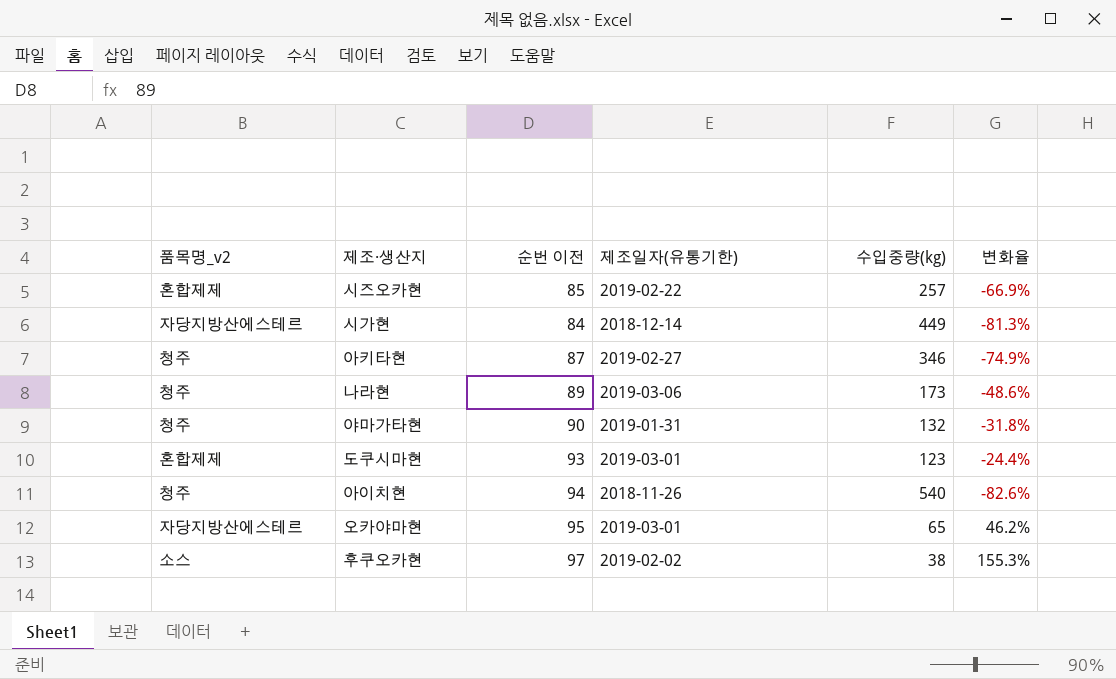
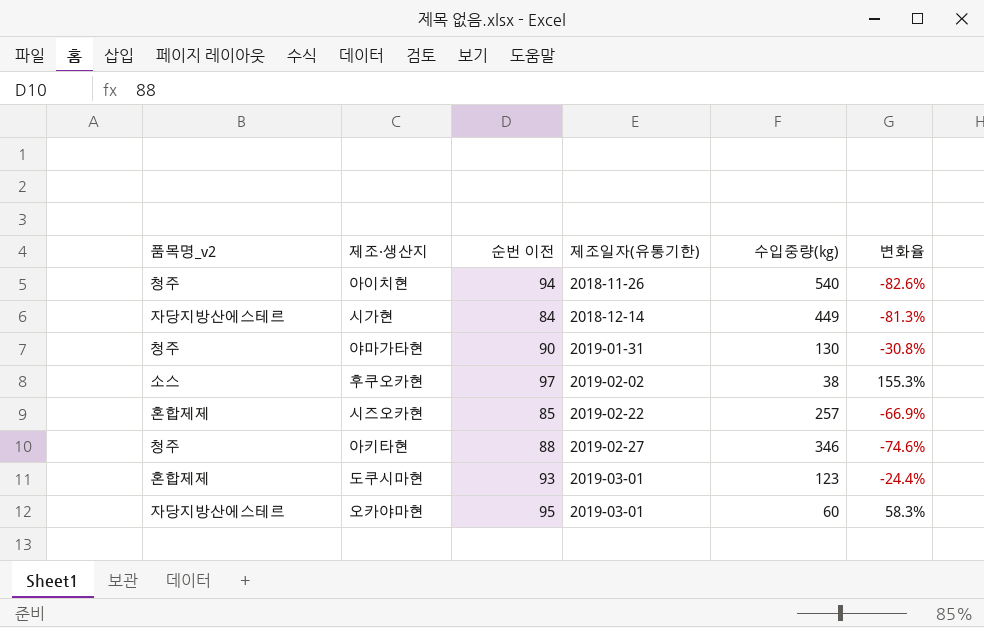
row order: none -> 제조일자(유통기한) ascending
row 나라현: 청주 | 89 | 2019-03-06 | 173 | -48.6% -> none
야마가타현 | 수입중량(kg): 132 -> 130
야마가타현 | 변화율: -31.8% -> -30.8%
아키타현 | 순번 이전: 87 -> 88
아키타현 | 변화율: -74.9% -> -74.6%
오카야마현 | 수입중량(kg): 65 -> 60
오카야마현 | 변화율: 46.2% -> 58.3%

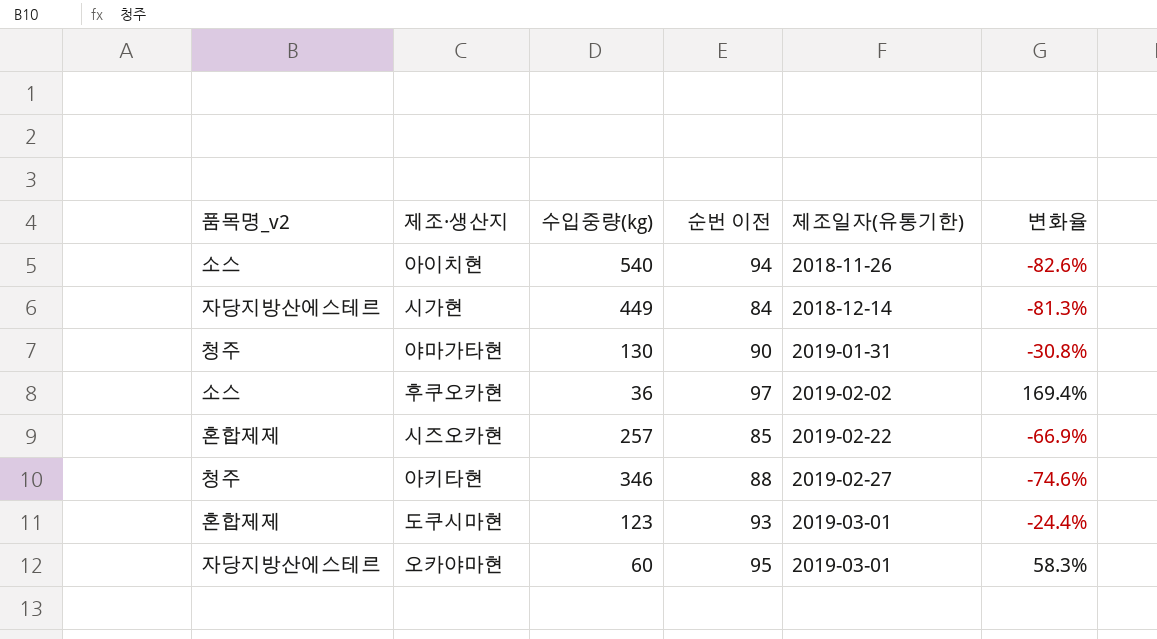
column 수입중량(kg) | position: 5 -> 3
아이치현 | 품목명_v2: 청주 -> 소스
후쿠오카현 | 수입중량(kg): 38 -> 36
후쿠오카현 | 변화율: 155.3% -> 169.4%

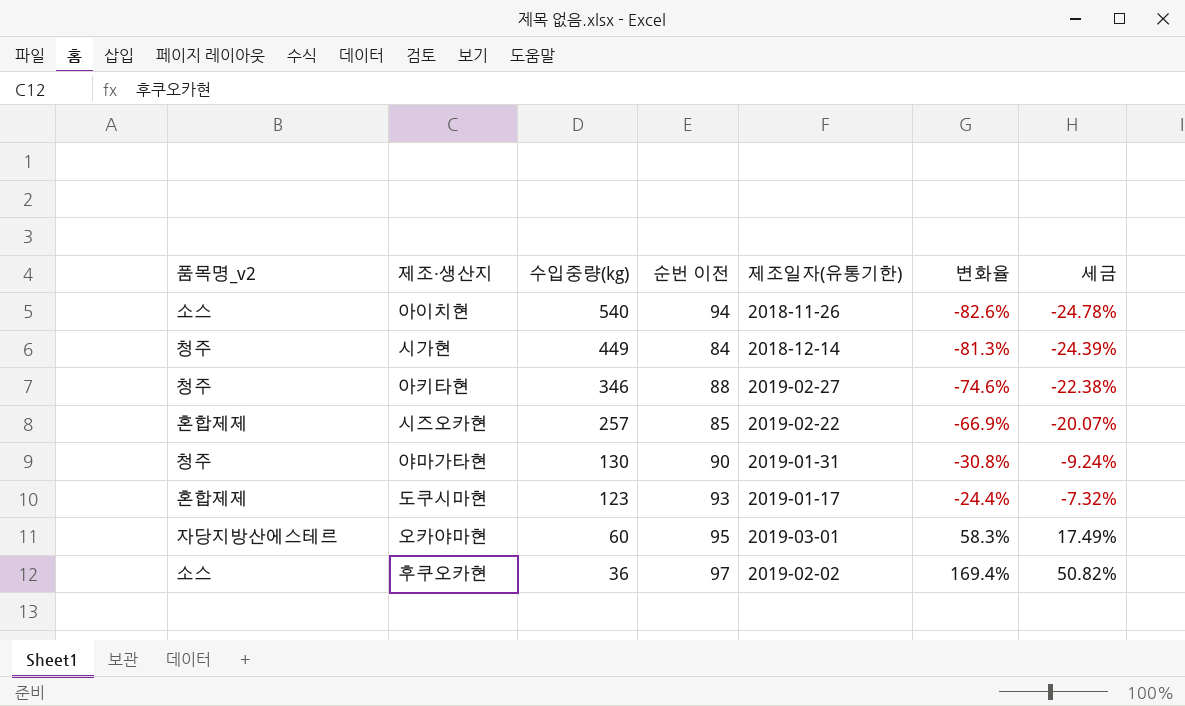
row order: 제조일자(유통기한) ascending -> 수입중량(kg) descending
column 세금 | formula: none -> [변화율] * 0.3
시가현 | 품목명_v2: 자당지방산에스테르 -> 청주
도쿠시마현 | 제조일자(유통기한): 2019-03-01 -> 2019-01-17

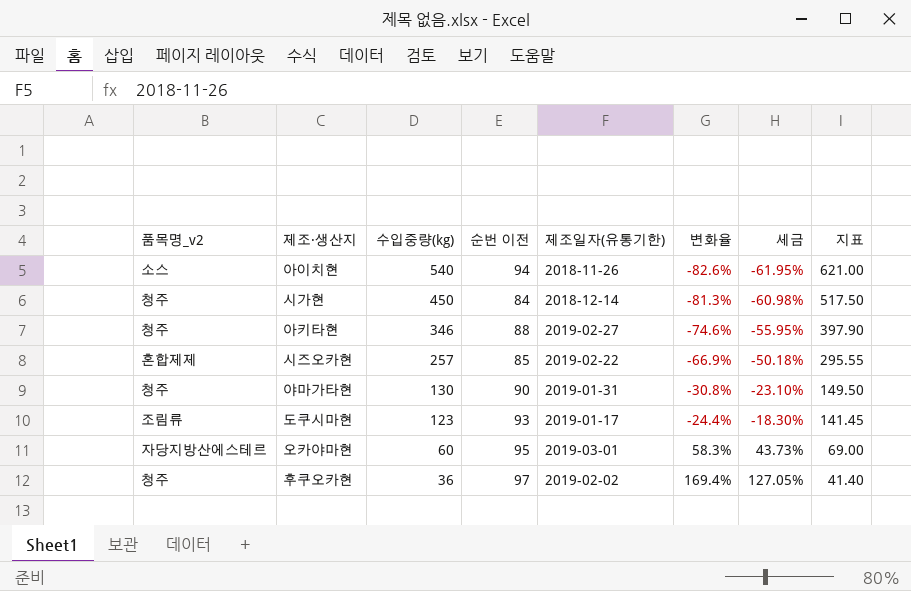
column 세금 | formula: [변화율] * 0.3 -> [변화율] * 0.75
column 지표 | formula: none -> [수입중량(kg)] * 1.15
시가현 | 수입중량(kg): 449 -> 450
도쿠시마현 | 품목명_v2: 혼합제제 -> 조림류
후쿠오카현 | 품목명_v2: 소스 -> 청주

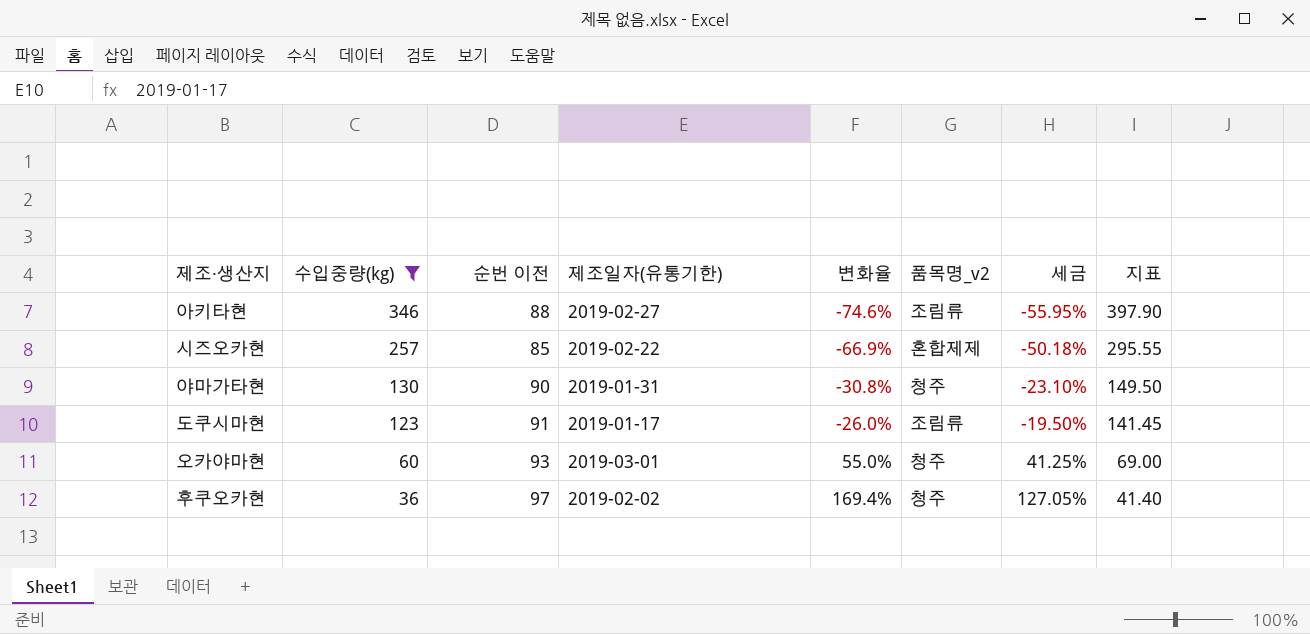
filter: none -> 수입중량(kg) <= 346
column 품목명_v2 | position: 1 -> 6
아키타현 | 품목명_v2: 청주 -> 조림류
도쿠시마현 | 순번 이전: 93 -> 91
도쿠시마현 | 변화율: -24.4% -> -26.0%
도쿠시마현 | 세금: -18.30% -> -19.50%
오카야마현 | 순번 이전: 95 -> 93
오카야마현 | 변화율: 58.3% -> 55.0%
오카야마현 | 품목명_v2: 자당지방산에스테르 -> 청주
오카야마현 | 세금: 43.73% -> 41.25%

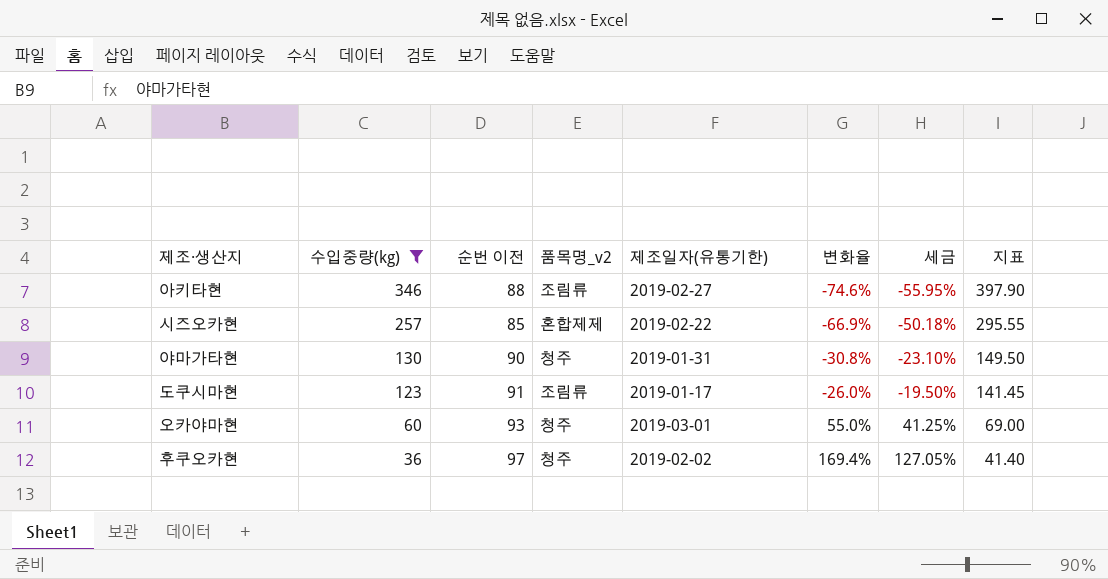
column 품목명_v2 | position: 6 -> 4

